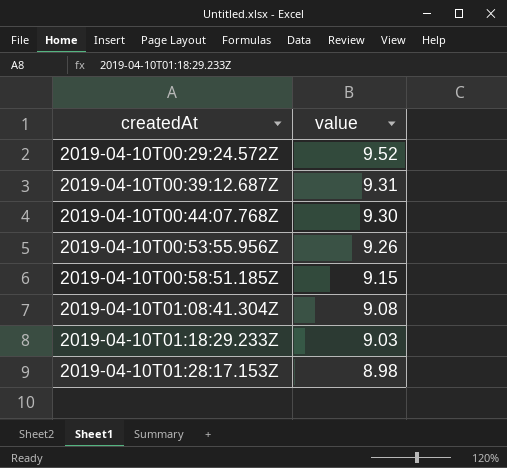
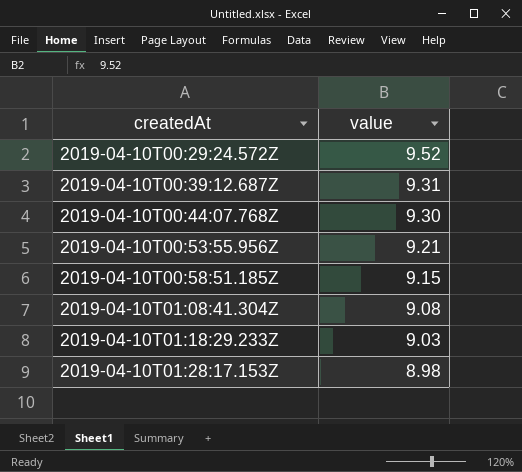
2019-04-10T00:53:55.956Z | value: 9.26 -> 9.21

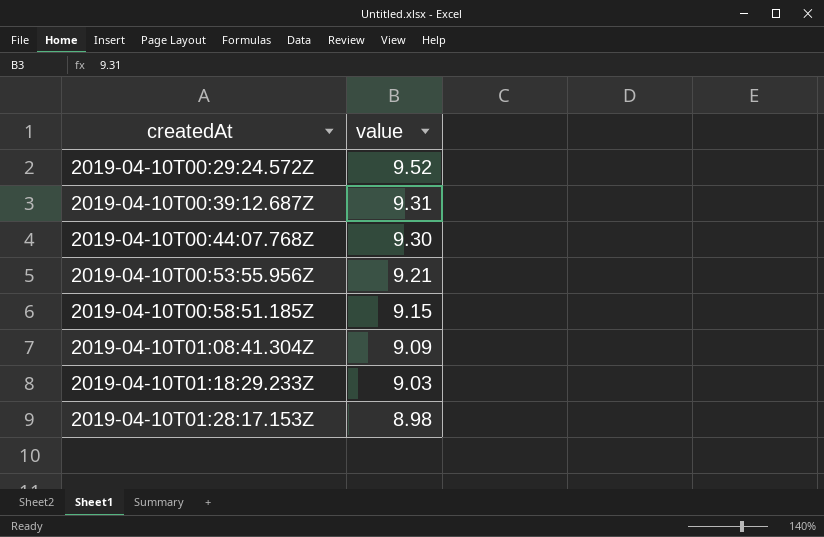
2019-04-10T01:08:41.304Z | value: 9.08 -> 9.09

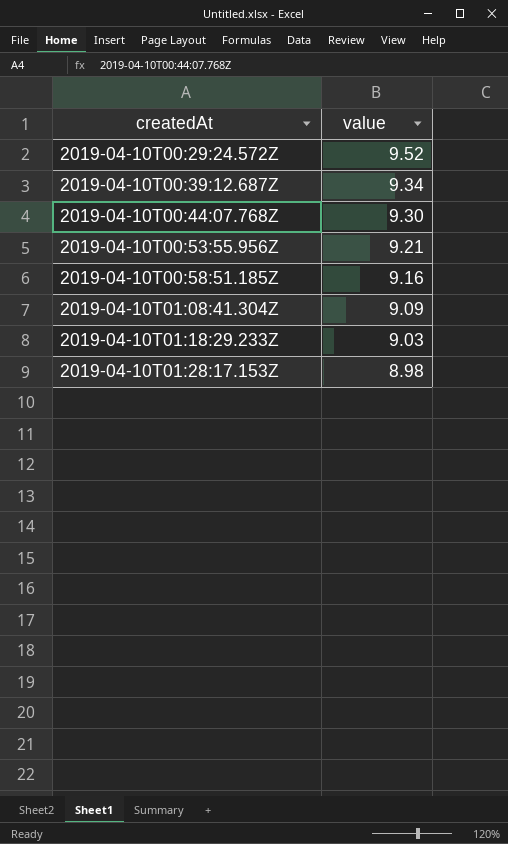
2019-04-10T00:39:12.687Z | value: 9.31 -> 9.34
2019-04-10T00:58:51.185Z | value: 9.15 -> 9.16

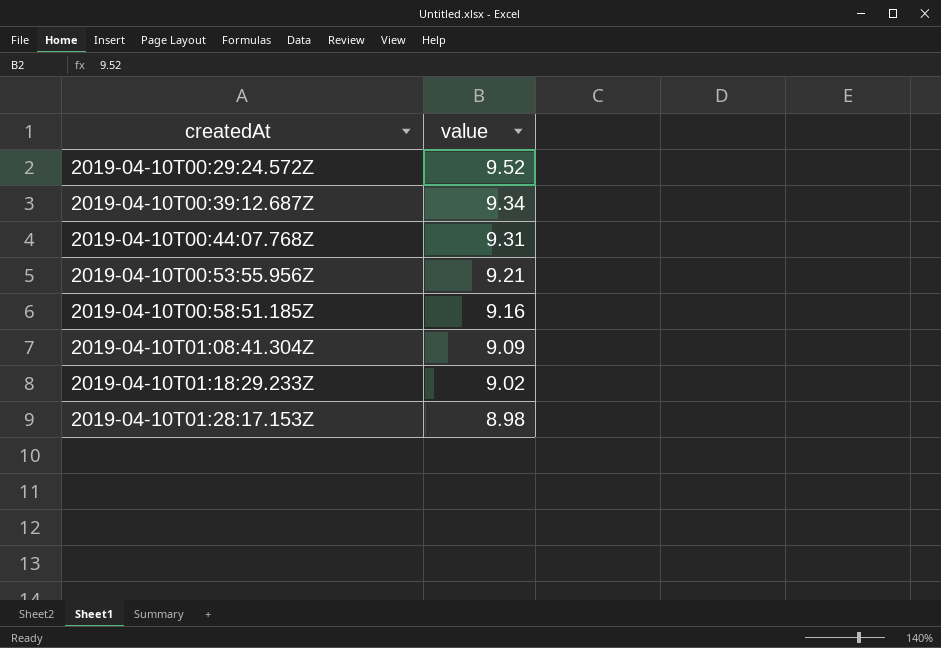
2019-04-10T00:44:07.768Z | value: 9.30 -> 9.31
2019-04-10T01:18:29.233Z | value: 9.03 -> 9.02

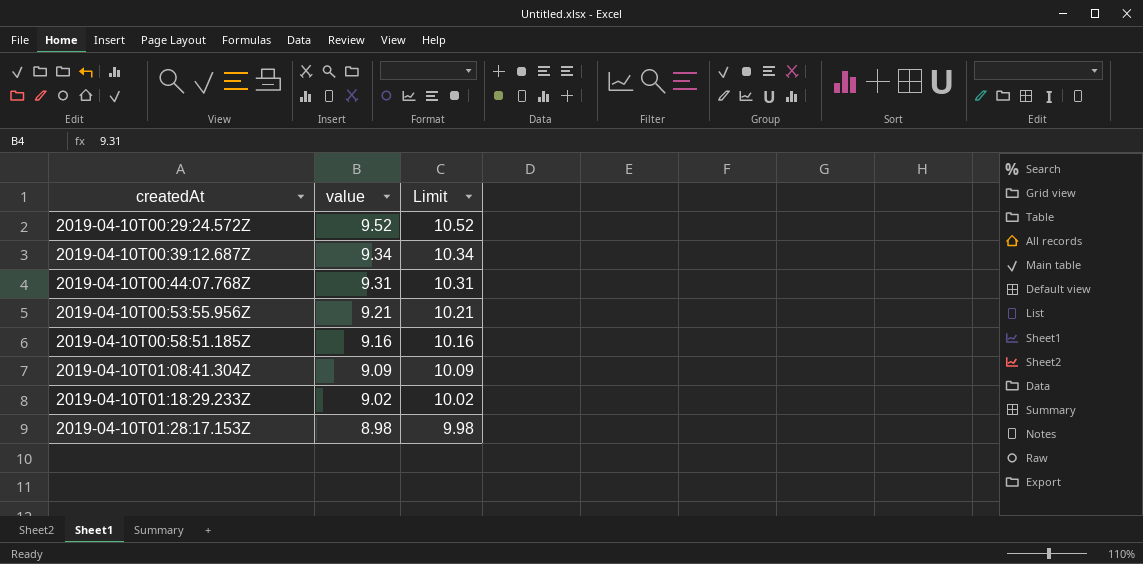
column Limit | formula: none -> [value] + 1

